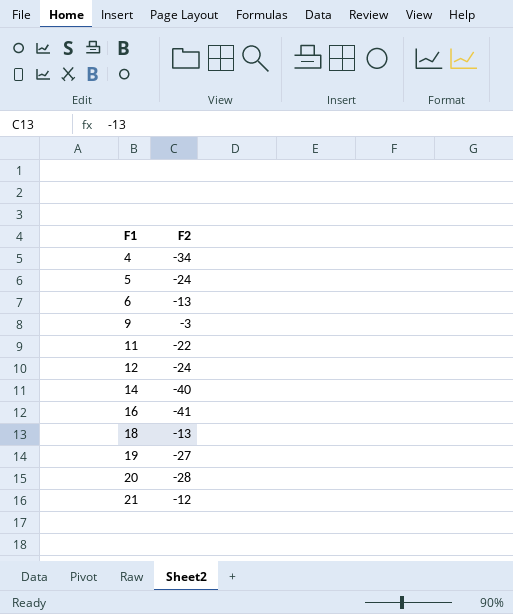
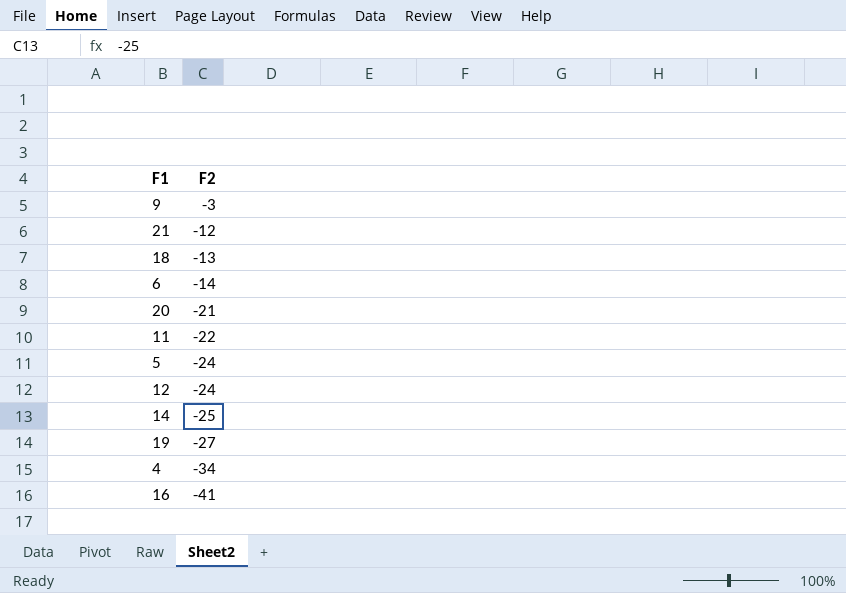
row order: F1 ascending -> F2 descending
6 | F2: -13 -> -14
20 | F2: -28 -> -21
14 | F2: -40 -> -25

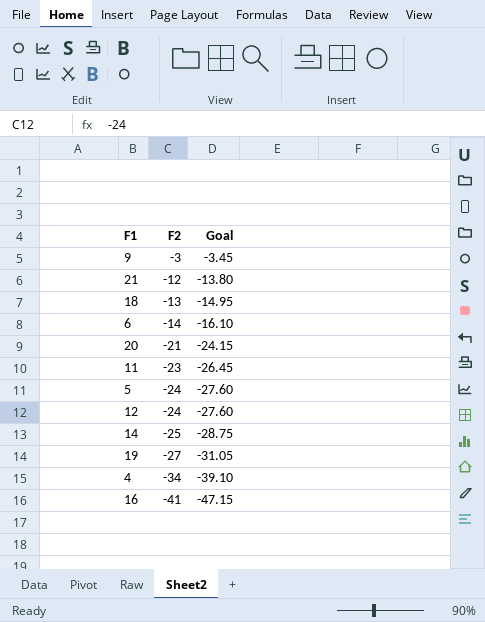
column Goal | formula: none -> [F2] * 1.15
11 | F2: -22 -> -23

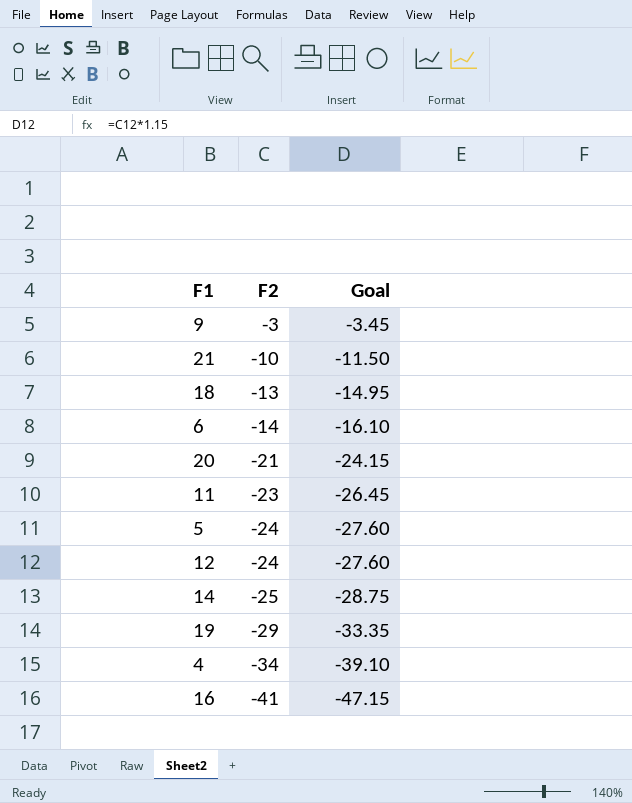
21 | F2: -12 -> -10
21 | Goal: -13.80 -> -11.50
19 | F2: -27 -> -29
19 | Goal: -31.05 -> -33.35

